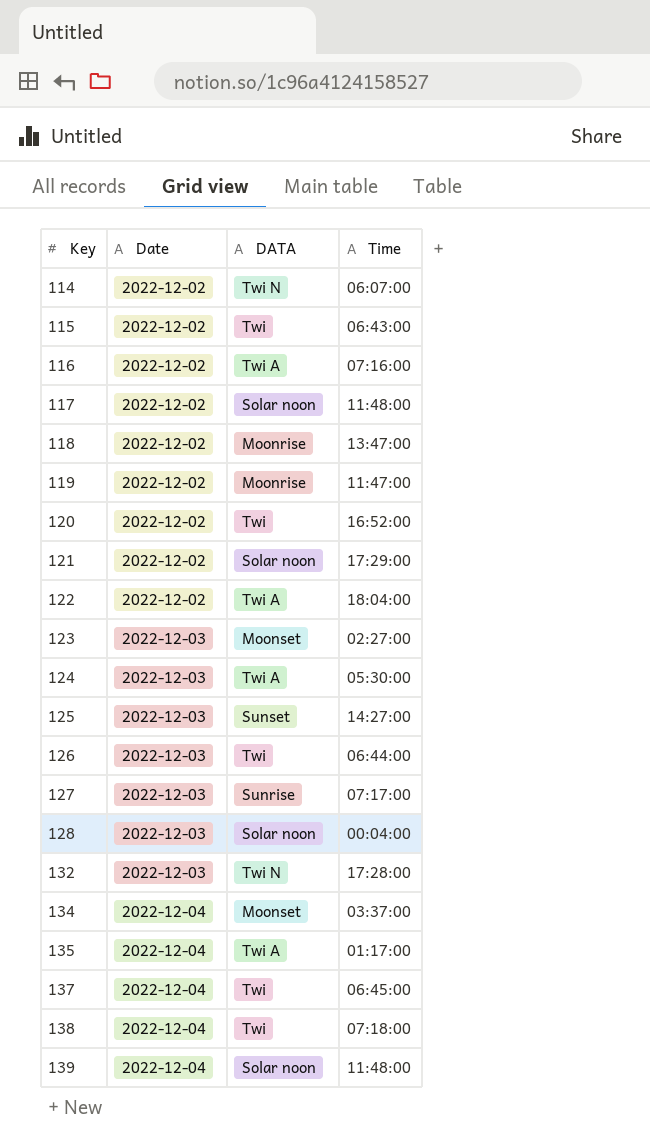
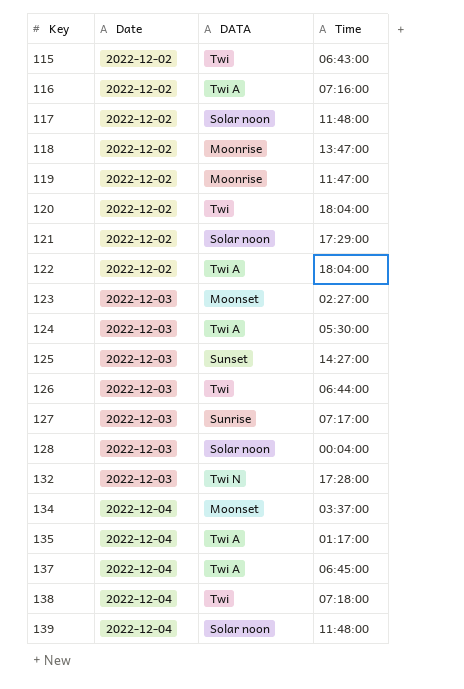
row 114: 2022-12-02 | Twi N | 06:07:00 -> none
120 | Time: 16:52:00 -> 18:04:00
137 | DATA: Twi -> Twi A

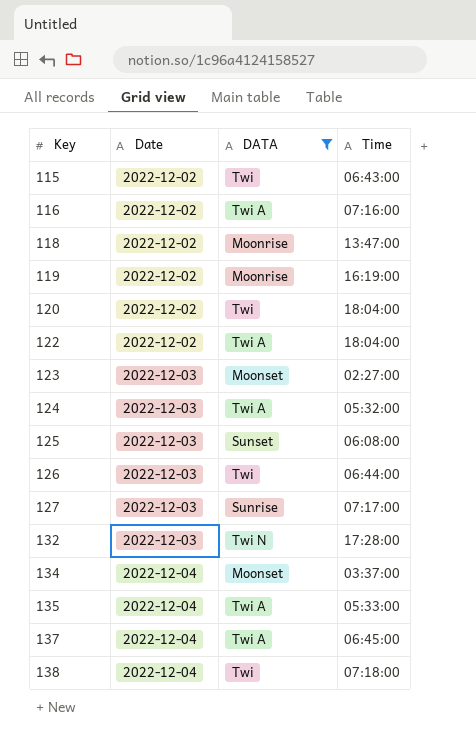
filter: none -> DATA != Solar noon
119 | Time: 11:47:00 -> 16:19:00
124 | Time: 05:30:00 -> 05:32:00
125 | Time: 14:27:00 -> 06:08:00
135 | Time: 01:17:00 -> 05:33:00

